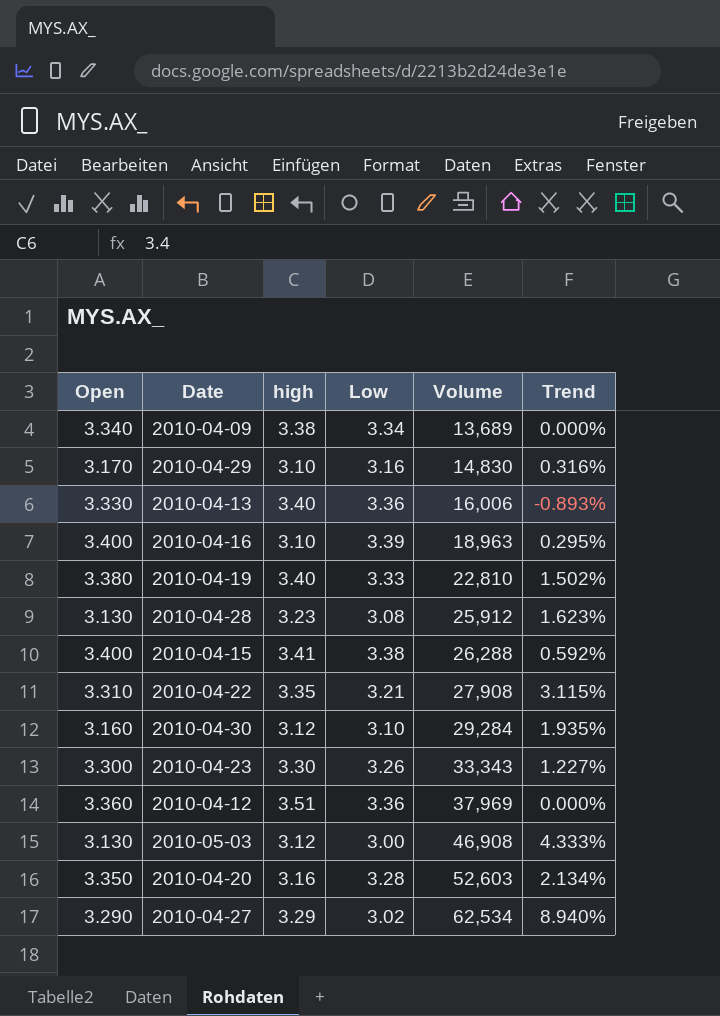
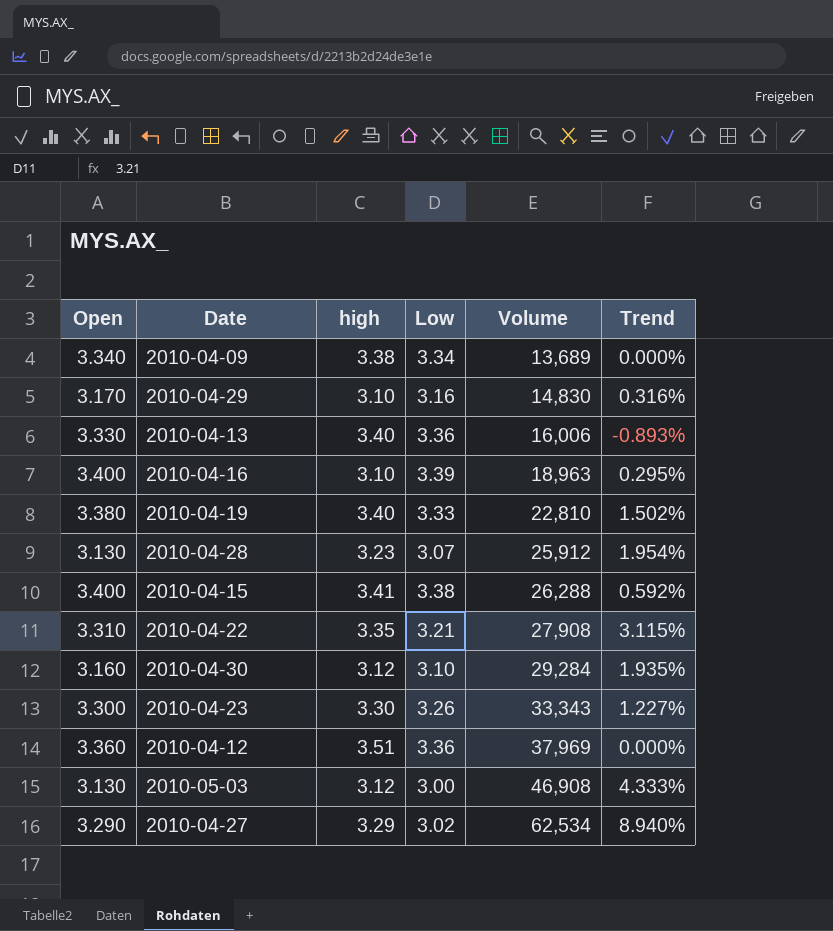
row 2010-04-20: 3.350 | 3.16 | 3.28 | 52,603 | 2.134% -> none
2010-04-28 | Low: 3.08 -> 3.07
2010-04-28 | Trend: 1.623% -> 1.954%

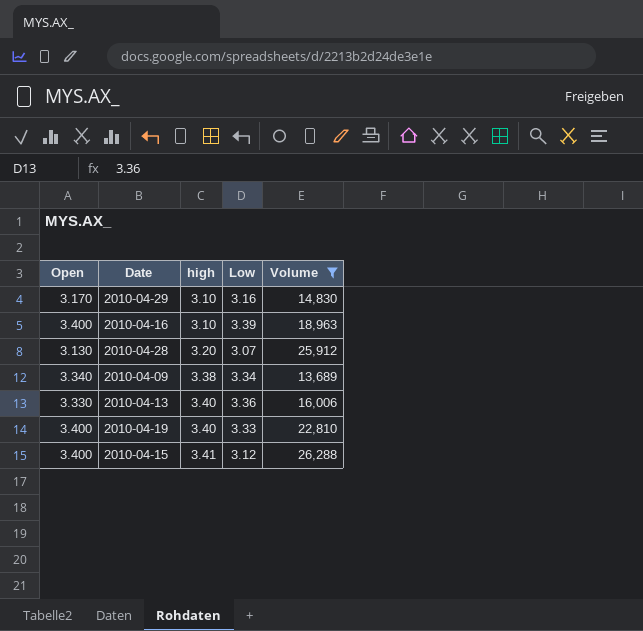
filter: none -> Volume <= 26,288
row order: Volume ascending -> high ascending
column Trend | formula: ([Open] - [Low]) / [Low] -> none
2010-04-28 | high: 3.23 -> 3.20
2010-04-19 | Open: 3.380 -> 3.400
2010-04-15 | Low: 3.38 -> 3.12

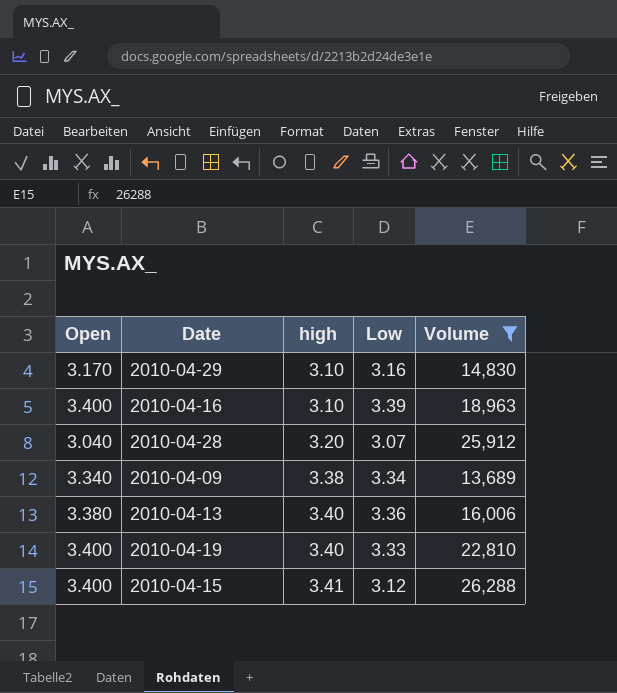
2010-04-28 | Open: 3.130 -> 3.040
2010-04-13 | Open: 3.330 -> 3.380

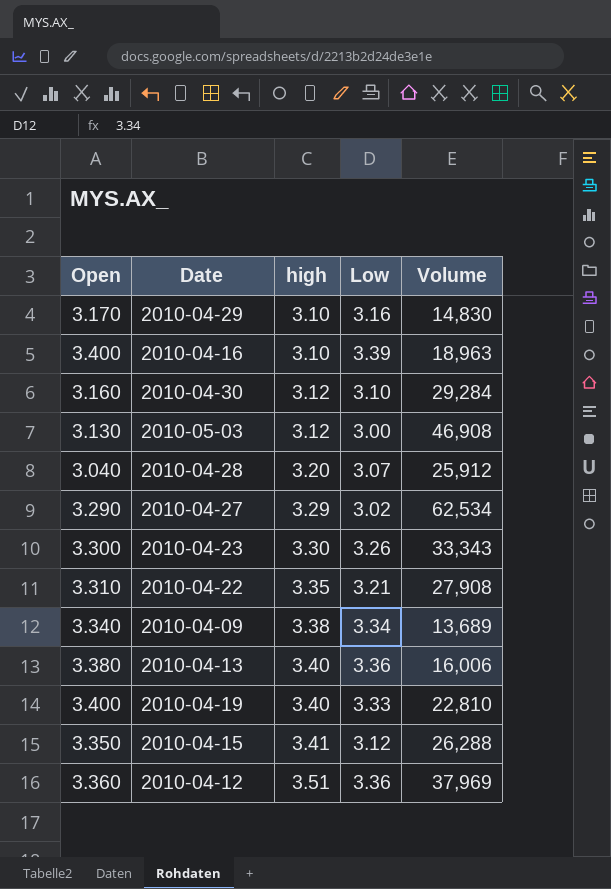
filter: Volume <= 26,288 -> none
2010-04-15 | Open: 3.400 -> 3.350

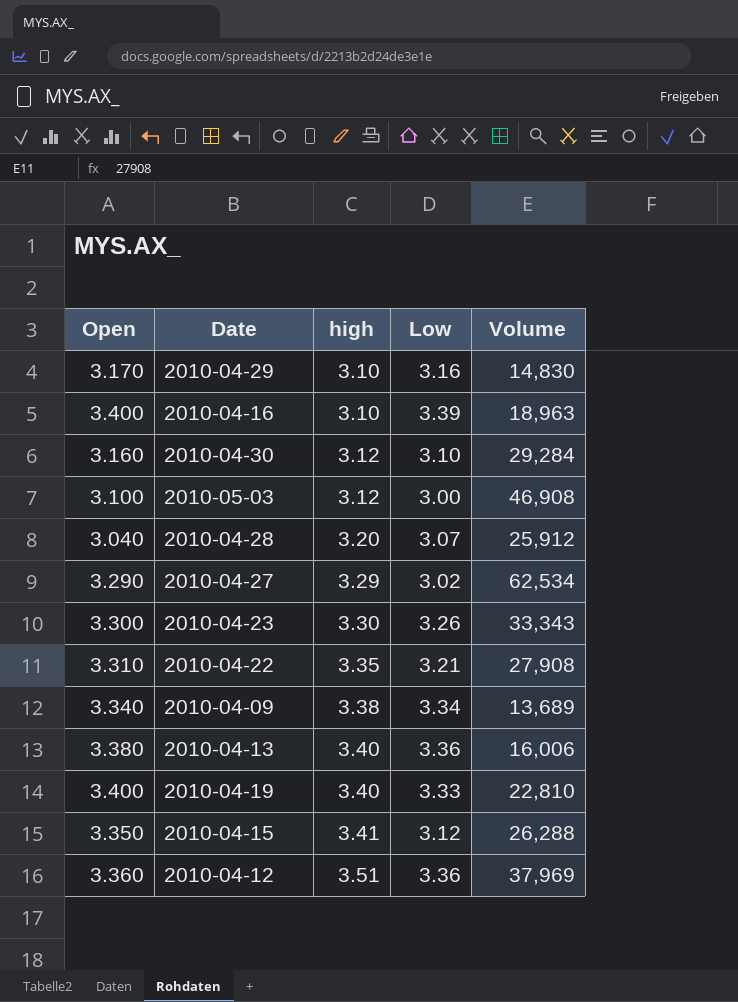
2010-05-03 | Open: 3.130 -> 3.100

